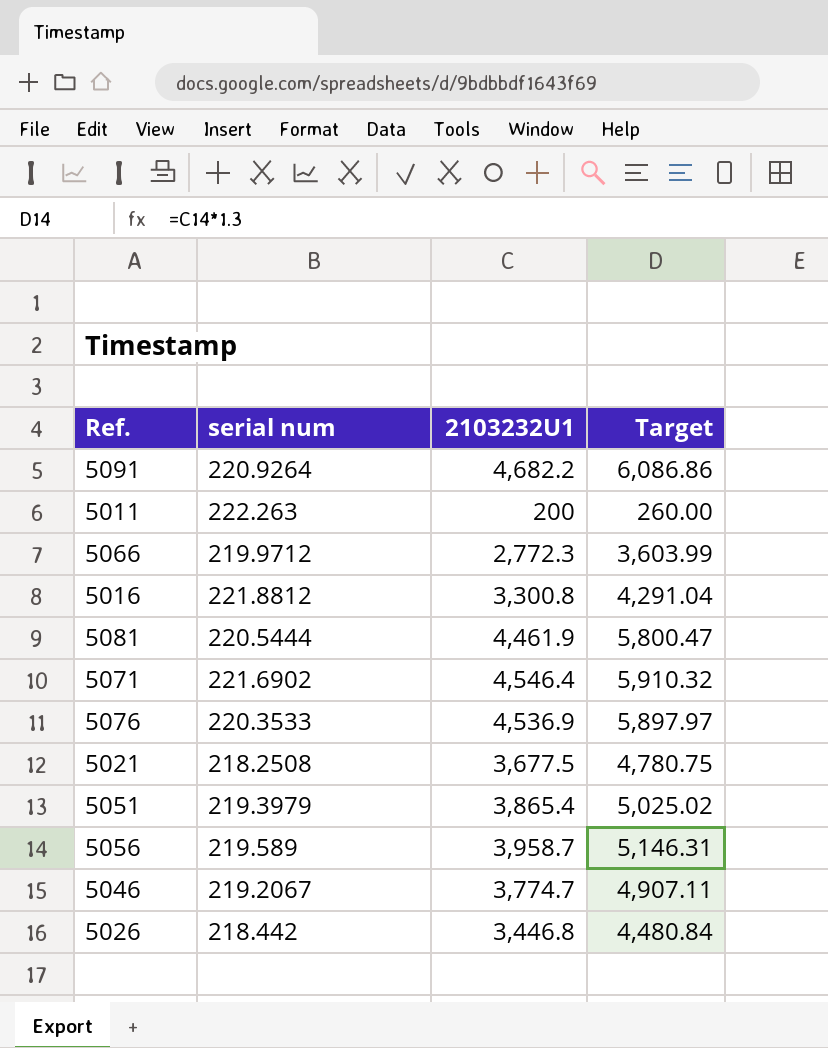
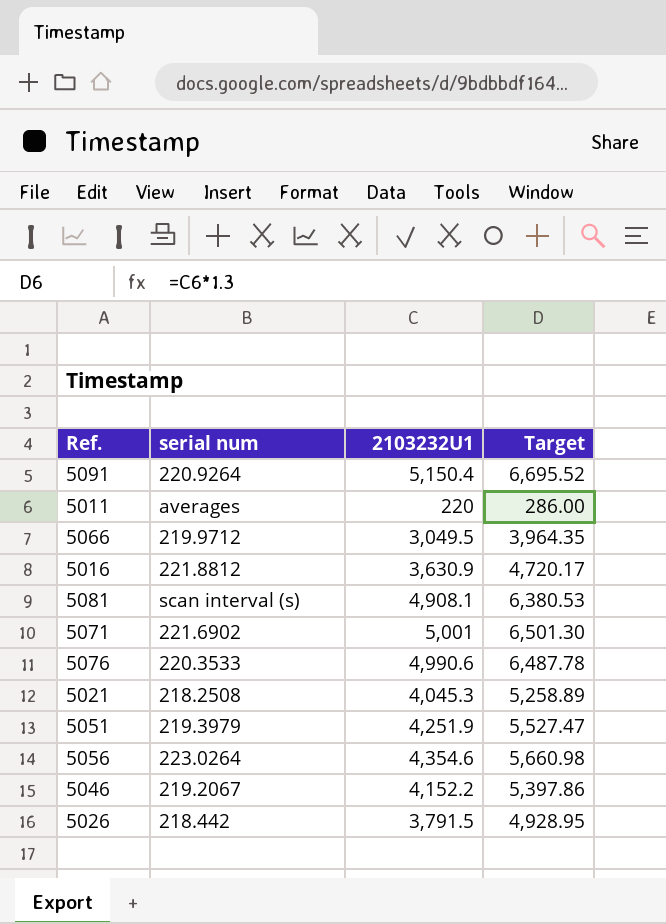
5091 | 2103232U1: 4,682.2 -> 5,150.4
5091 | Target: 6,086.86 -> 6,695.52
5011 | serial num: 222.263 -> averages
5011 | 2103232U1: 200 -> 220
5011 | Target: 260.00 -> 286.00
5066 | 2103232U1: 2,772.3 -> 3,049.5
5066 | Target: 3,603.99 -> 3,964.35
5016 | 2103232U1: 3,300.8 -> 3,630.9
5016 | Target: 4,291.04 -> 4,720.17
5081 | serial num: 220.5444 -> scan interval (s)
5081 | 2103232U1: 4,461.9 -> 4,908.1
5081 | Target: 5,800.47 -> 6,380.53
5071 | 2103232U1: 4,546.4 -> 5,001
5071 | Target: 5,910.32 -> 6,501.30
5076 | 2103232U1: 4,536.9 -> 4,990.6
5076 | Target: 5,897.97 -> 6,487.78
5021 | 2103232U1: 3,677.5 -> 4,045.3
5021 | Target: 4,780.75 -> 5,258.89
5051 | 2103232U1: 3,865.4 -> 4,251.9
5051 | Target: 5,025.02 -> 5,527.47
5056 | serial num: 219.589 -> 223.0264
5056 | 2103232U1: 3,958.7 -> 4,354.6
5056 | Target: 5,146.31 -> 5,660.98
5046 | 2103232U1: 3,774.7 -> 4,152.2
5046 | Target: 4,907.11 -> 5,397.86
5026 | 2103232U1: 3,446.8 -> 3,791.5
5026 | Target: 4,480.84 -> 4,928.95

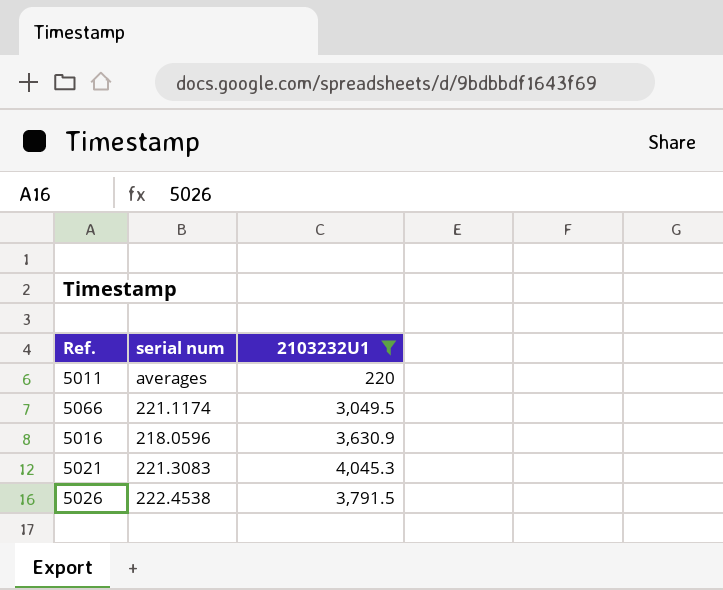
filter: none -> 2103232U1 <= 4,045.3
column Target | formula: [2103232U1] * 1.3 -> none
5066 | serial num: 219.9712 -> 221.1174
5016 | serial num: 221.8812 -> 218.0596
5021 | serial num: 218.2508 -> 221.3083
5026 | serial num: 218.442 -> 222.4538

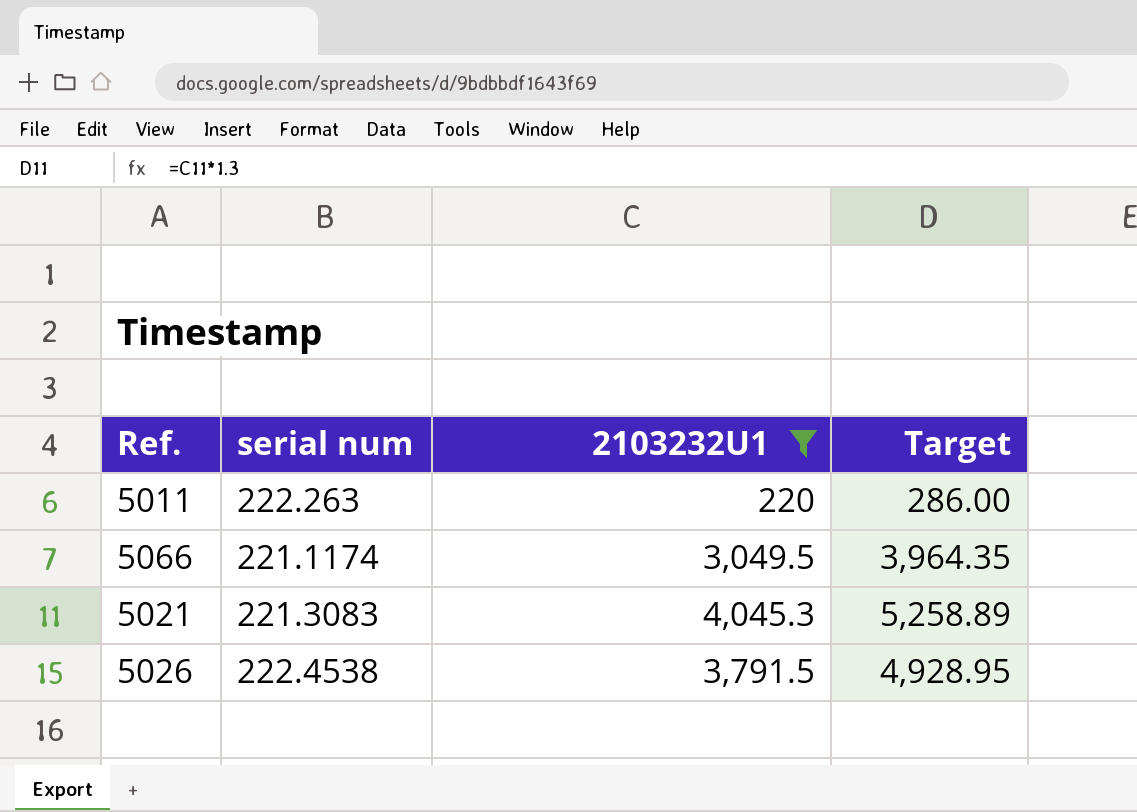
column Target | formula: none -> [2103232U1] * 1.3
row 5016: 218.0596 | 3,630.9 -> none
5011 | serial num: averages -> 222.263

